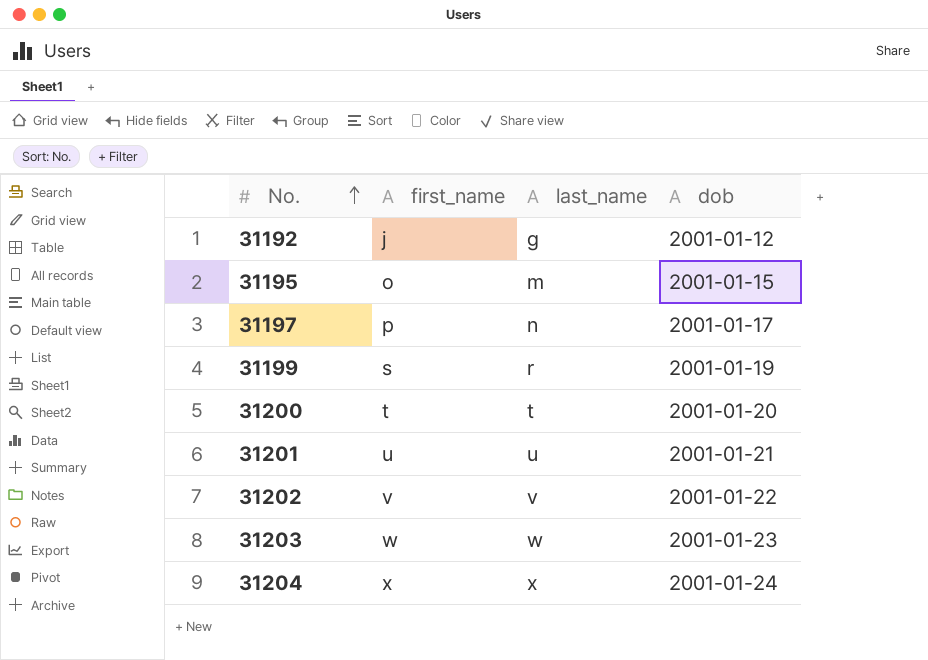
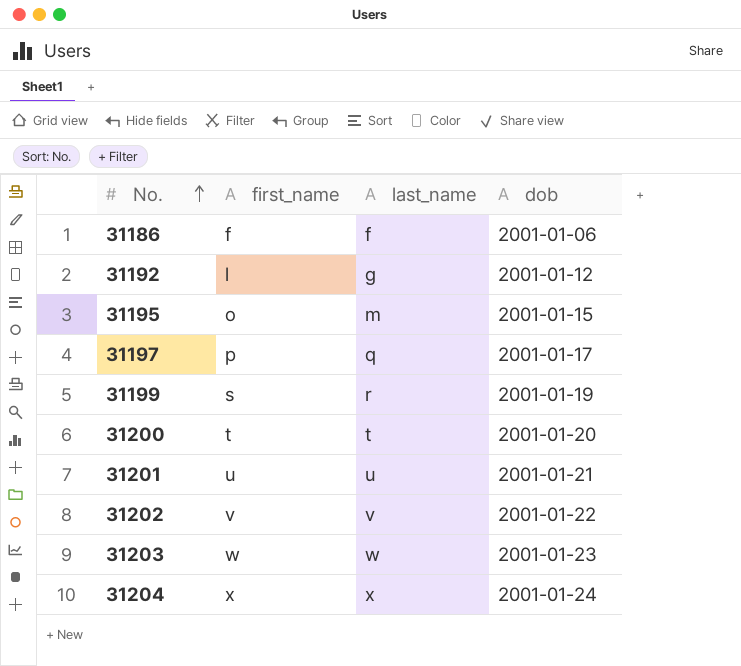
row 31186: none -> f | f | 2001-01-06
31192 | first_name: j -> l
31197 | last_name: n -> q

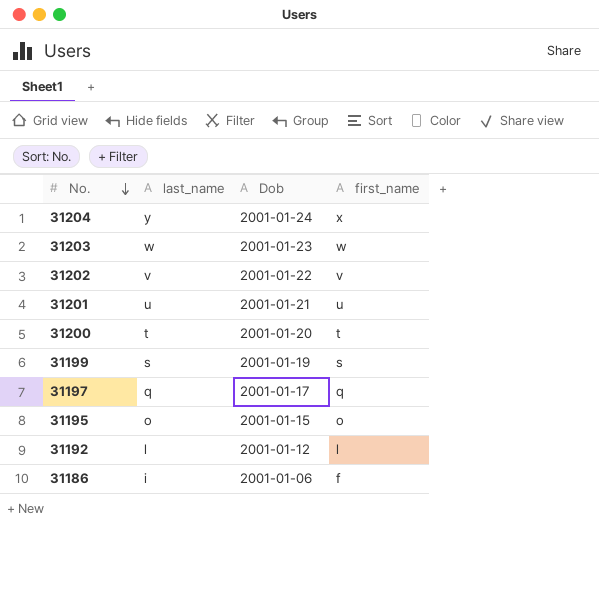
row order: No. ascending -> No. descending
column name: dob -> Dob
column first_name | position: 2 -> 4
31204 | last_name: x -> y
31199 | last_name: r -> s
31197 | first_name: p -> q
31195 | last_name: m -> o
31192 | last_name: g -> l
31186 | last_name: f -> i

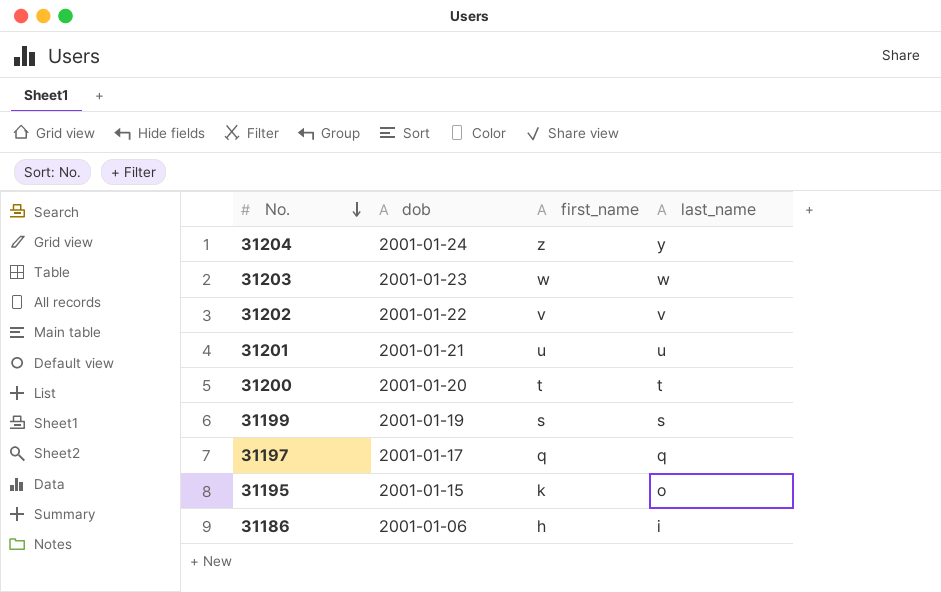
column name: Dob -> dob
column last_name | position: 2 -> 4
row 31192: l | 2001-01-12 | l -> none
31204 | first_name: x -> z
31195 | first_name: o -> k
31186 | first_name: f -> h

